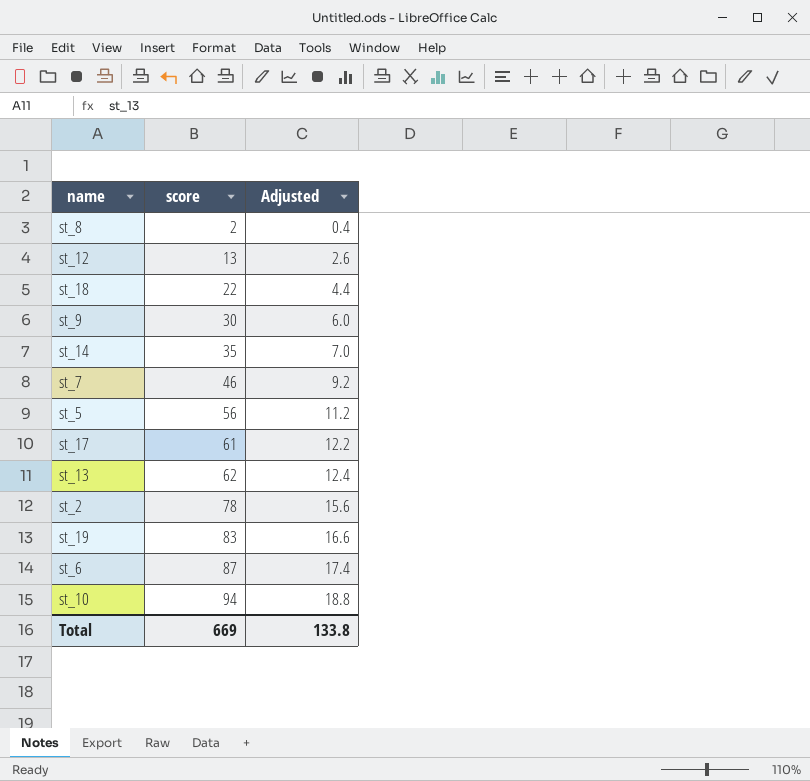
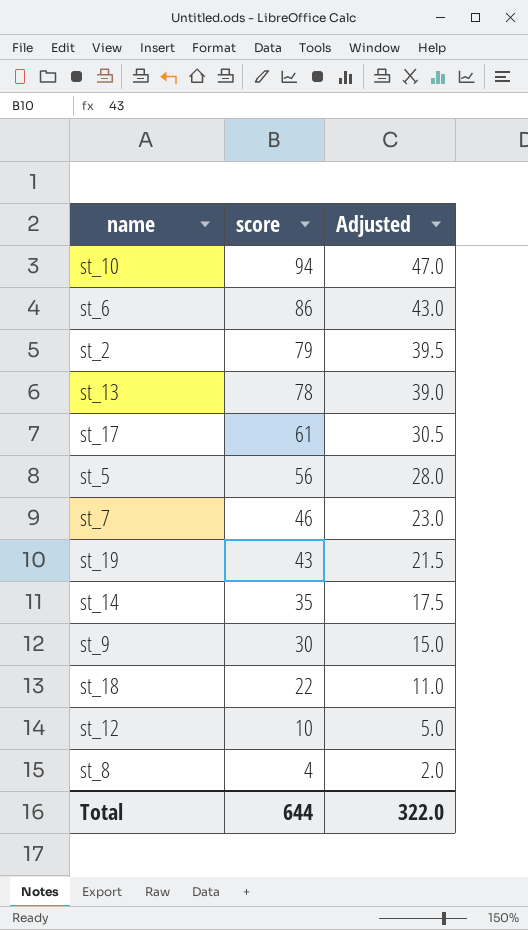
row order: score ascending -> score descending
column Adjusted | formula: [score] * 0.2 -> [score] * 0.5
st_6 | score: 87 -> 86
st_2 | score: 78 -> 79
st_13 | score: 62 -> 78
st_19 | score: 83 -> 43
st_12 | score: 13 -> 10
st_8 | score: 2 -> 4
Total | score: 669 -> 644
Total | Adjusted: 133.8 -> 322.0

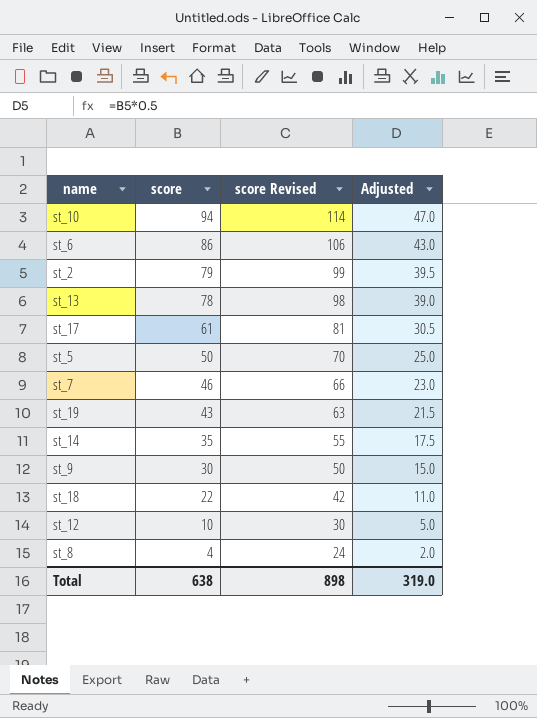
column score Revised | formula: none -> [score] + 20
st_5 | score: 56 -> 50
st_5 | Adjusted: 28.0 -> 25.0
Total | score: 644 -> 638
Total | Adjusted: 322.0 -> 319.0

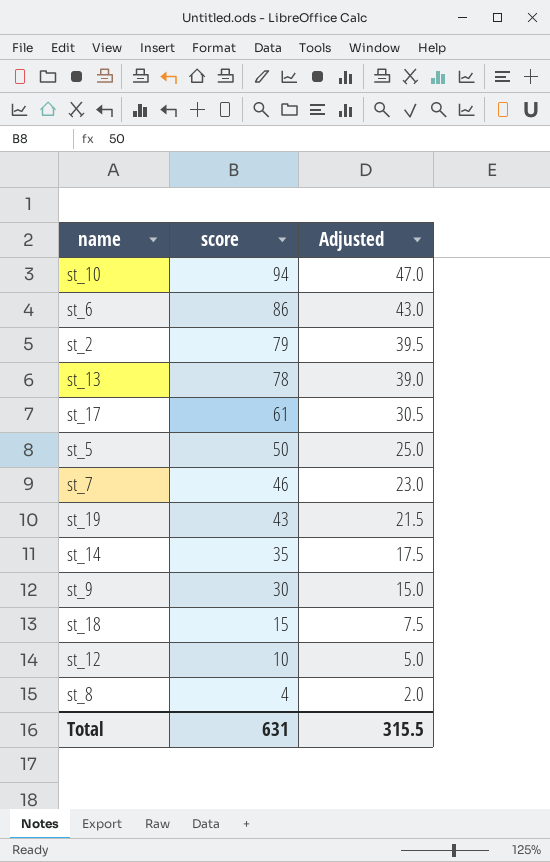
column score Revised | formula: [score] + 20 -> none
st_18 | score: 22 -> 15
st_18 | Adjusted: 11.0 -> 7.5
Total | score: 638 -> 631
Total | Adjusted: 319.0 -> 315.5

